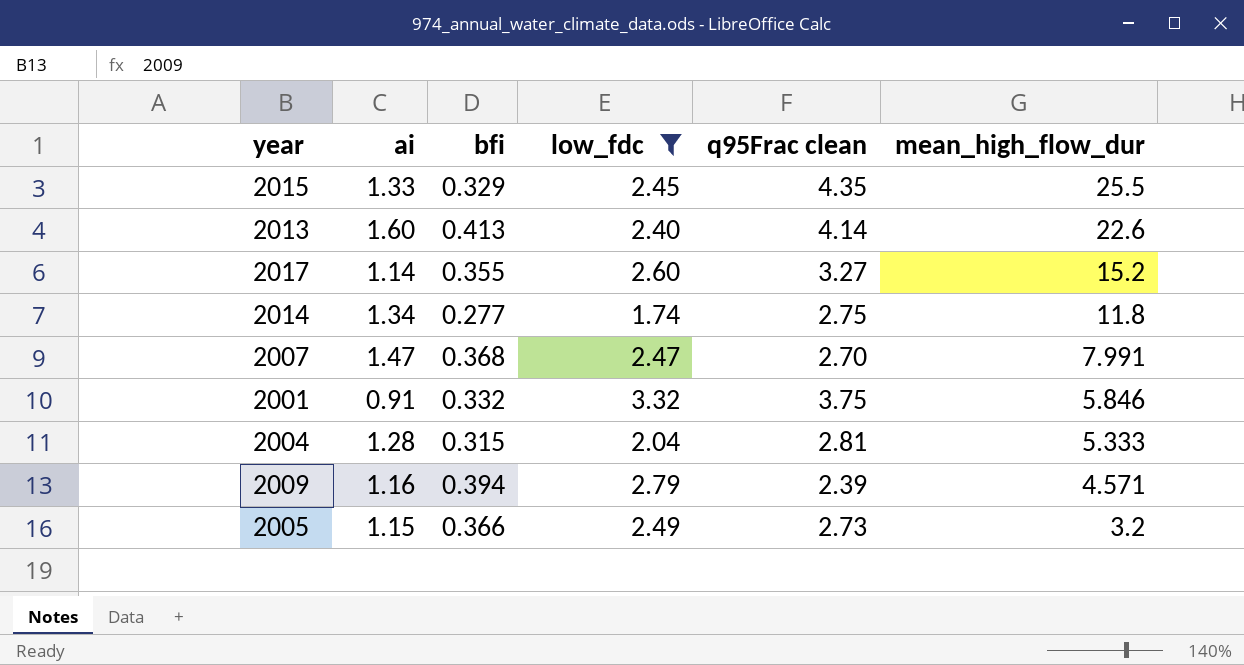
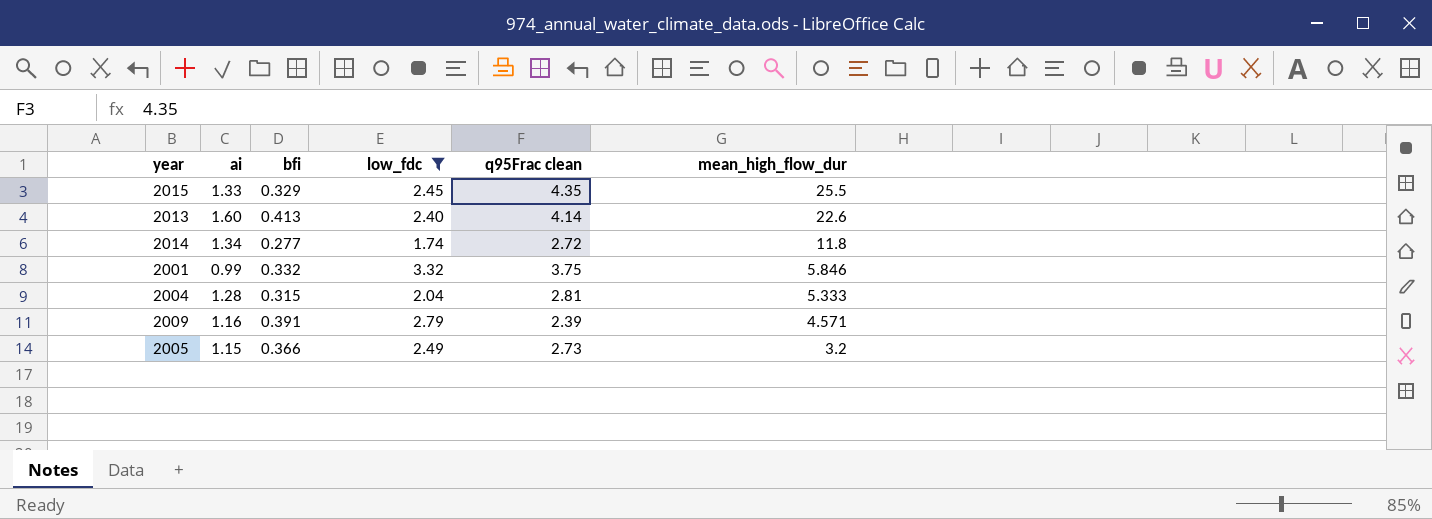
row 2017: 1.14 | 0.355 | 2.60 | 3.27 | 15.2 -> none
row 2007: 1.47 | 0.368 | 2.47 | 2.70 | 7.991 -> none
2014 | q95Frac clean: 2.75 -> 2.72
2001 | ai: 0.91 -> 0.99
2009 | bfi: 0.394 -> 0.391

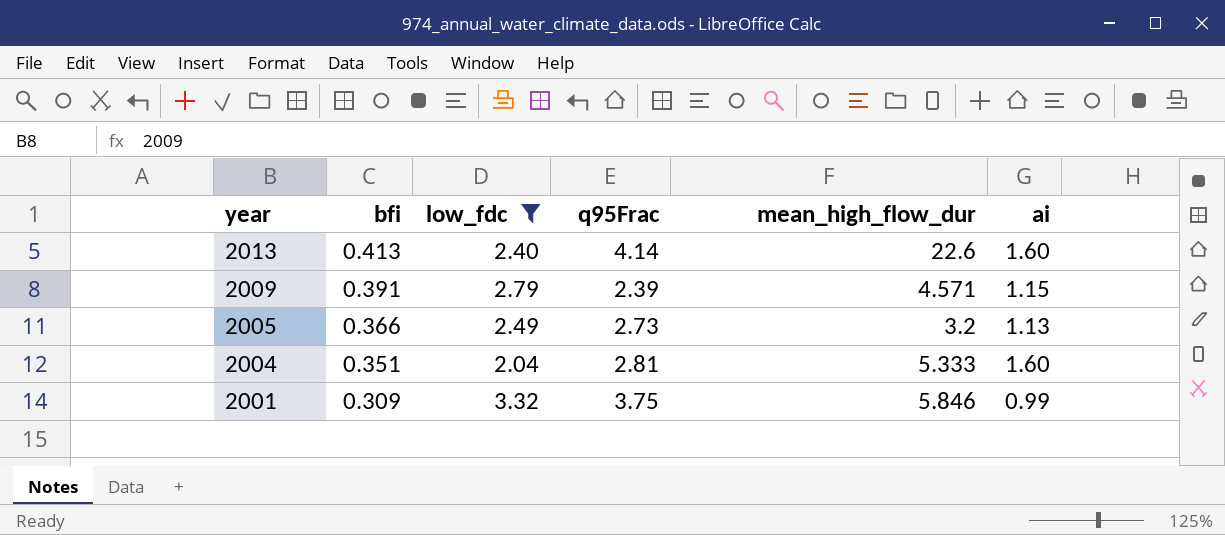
row order: mean_high_flow_dur descending -> year descending
column name: q95Frac clean -> q95Frac
column ai | position: 2 -> 6
row 2015: 1.33 | 0.329 | 2.45 | 4.35 | 25.5 -> none
row 2014: 1.34 | 0.277 | 1.74 | 2.72 | 11.8 -> none
2009 | ai: 1.16 -> 1.15
2005 | ai: 1.15 -> 1.13
2004 | bfi: 0.315 -> 0.351
2004 | ai: 1.28 -> 1.60
2001 | bfi: 0.332 -> 0.309

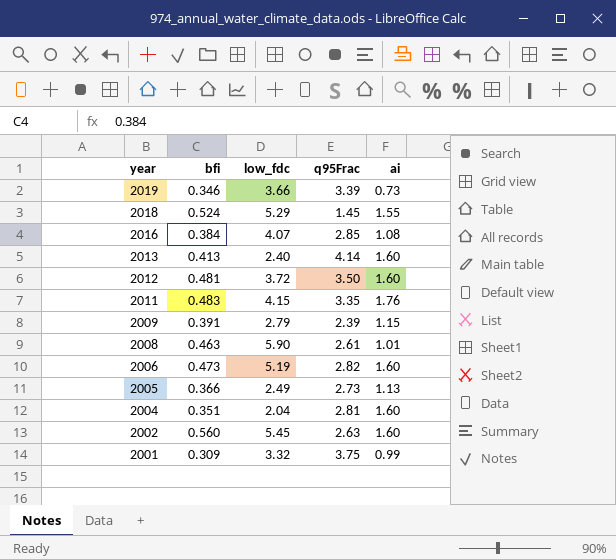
filter: low_fdc <= 3.32 -> none
column mean_high_flow_dur | position: 5 -> none

